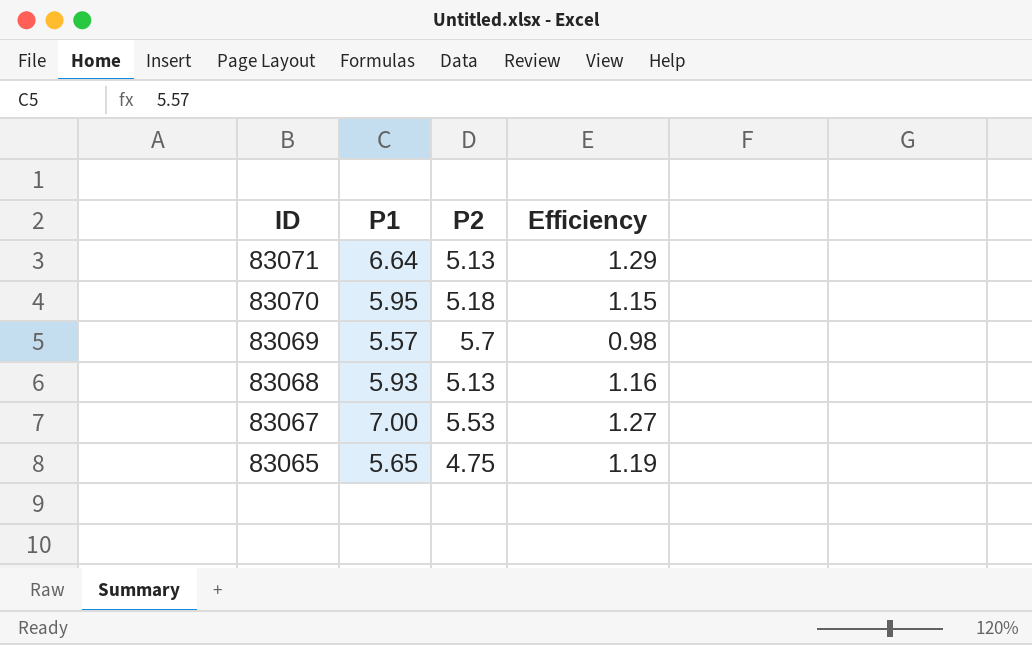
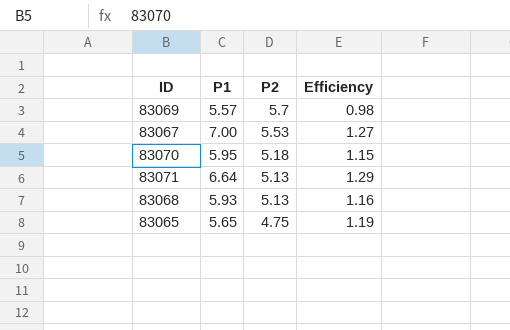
row order: ID descending -> P2 descending

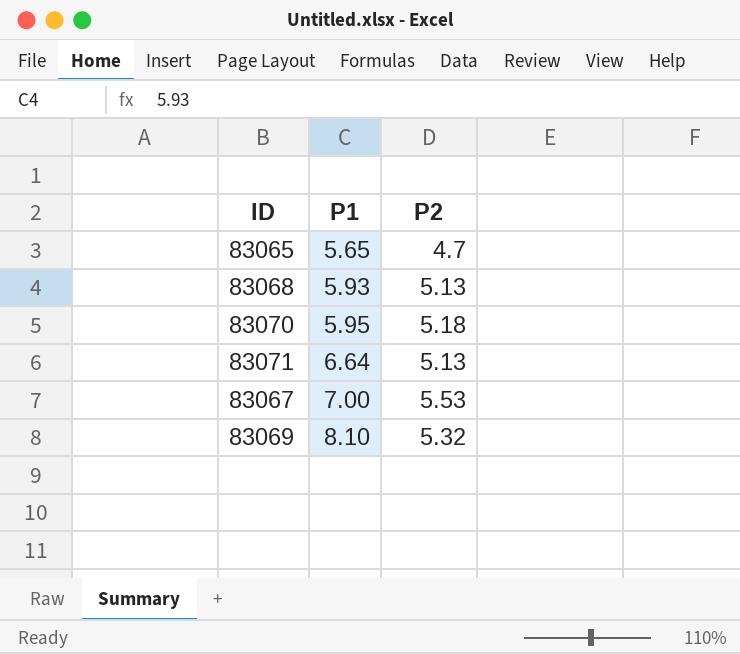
row order: P2 descending -> P1 ascending
column Efficiency | formula: [P1] / [P2] -> none
83065 | P2: 4.75 -> 4.7
83069 | P1: 5.57 -> 8.10
83069 | P2: 5.7 -> 5.32

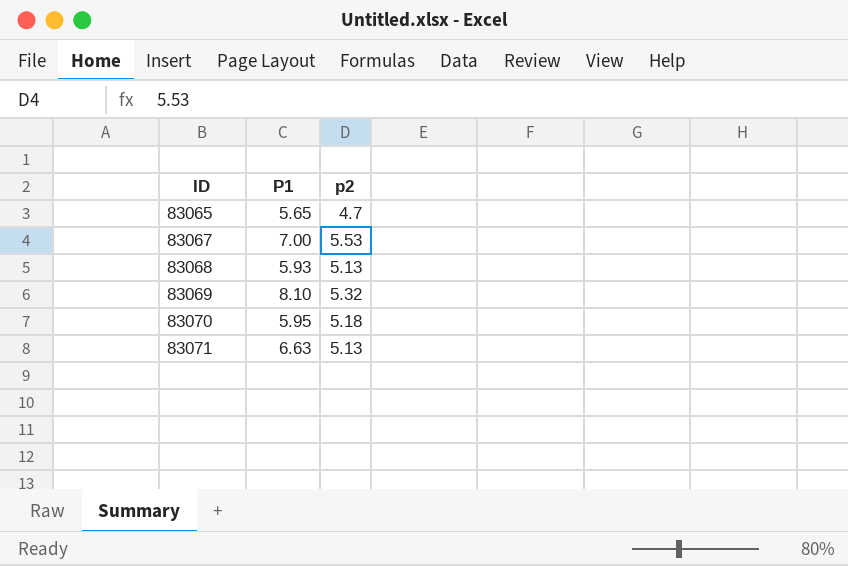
row order: P1 ascending -> ID ascending
column name: P2 -> p2
83071 | P1: 6.64 -> 6.63

